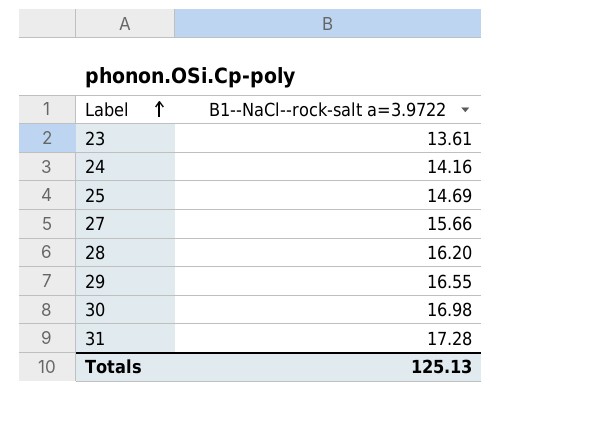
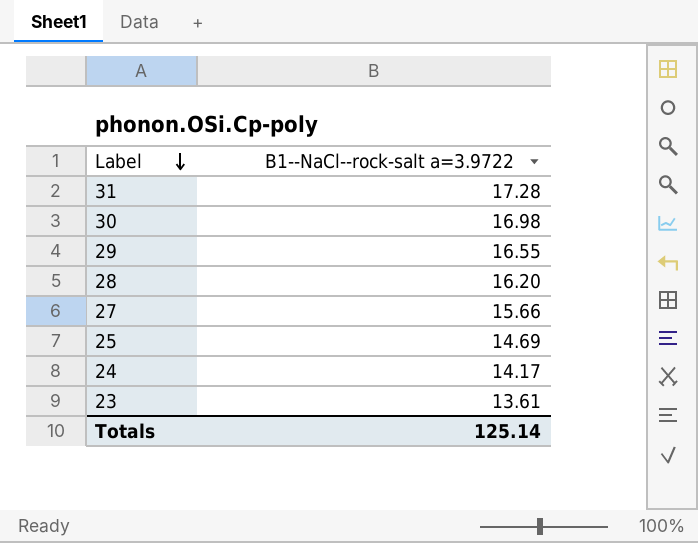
row order: Label ascending -> Label descending
24 | B1--NaCl--rock-salt a=3.9722: 14.16 -> 14.17
Totals | B1--NaCl--rock-salt a=3.9722: 125.13 -> 125.14

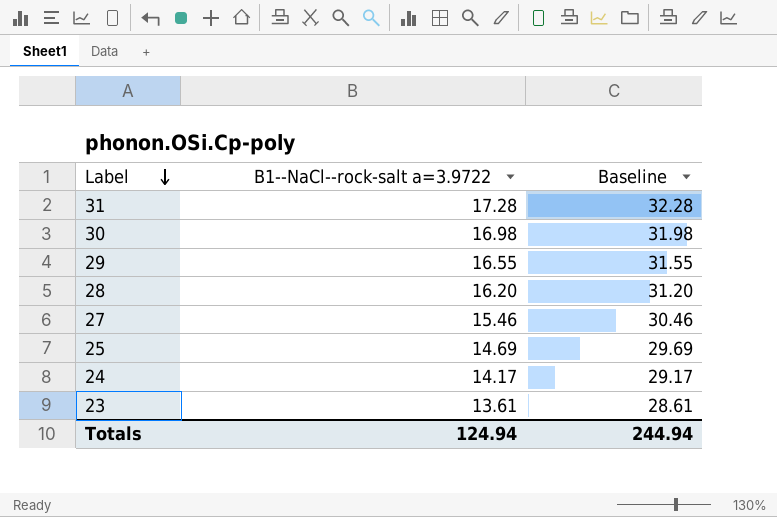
column Baseline | formula: none -> [B1--NaCl--rock-salt a=3.9722] + 15
27 | B1--NaCl--rock-salt a=3.9722: 15.66 -> 15.46
Totals | B1--NaCl--rock-salt a=3.9722: 125.14 -> 124.94

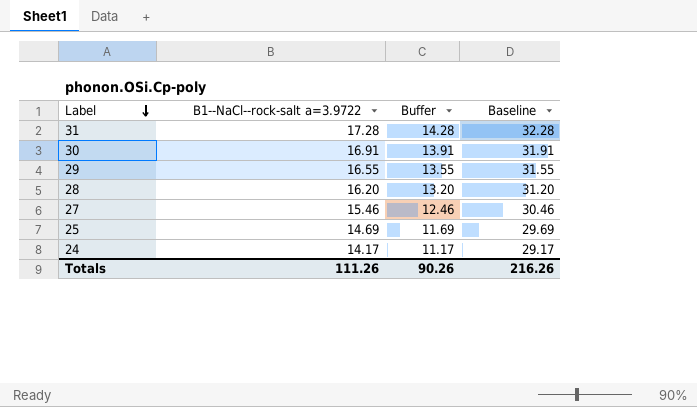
column Buffer | formula: none -> [B1--NaCl--rock-salt a=3.9722] - 3
row 23: 13.61 | 28.61 -> none
30 | B1--NaCl--rock-salt a=3.9722: 16.98 -> 16.91
30 | Baseline: 31.98 -> 31.91
Totals | B1--NaCl--rock-salt a=3.9722: 124.94 -> 111.26
Totals | Baseline: 244.94 -> 216.26

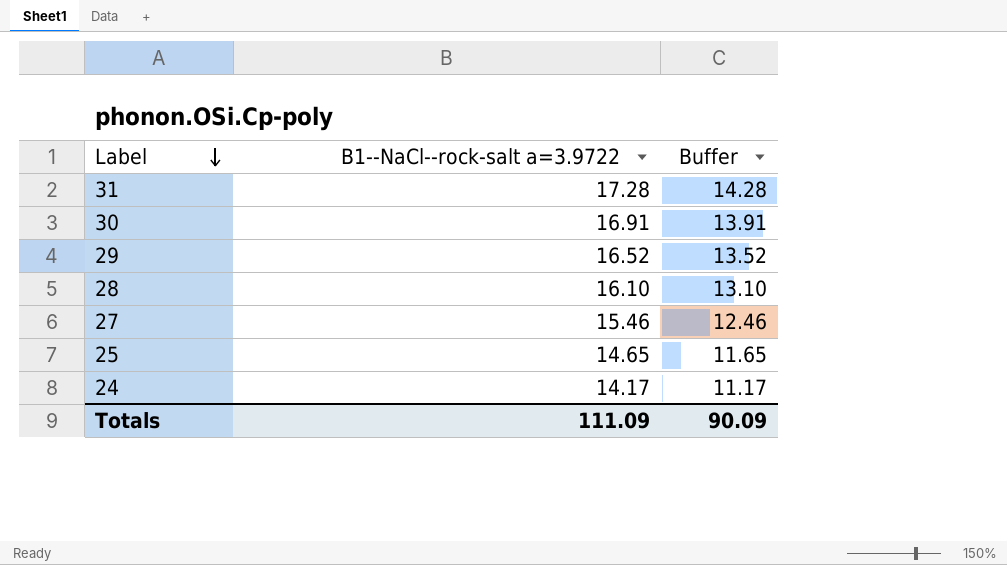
column Baseline | formula: [B1--NaCl--rock-salt a=3.9722] + 15 -> none
29 | B1--NaCl--rock-salt a=3.9722: 16.55 -> 16.52
29 | Buffer: 13.55 -> 13.52
28 | B1--NaCl--rock-salt a=3.9722: 16.20 -> 16.10
28 | Buffer: 13.20 -> 13.10
25 | B1--NaCl--rock-salt a=3.9722: 14.69 -> 14.65
25 | Buffer: 11.69 -> 11.65
Totals | B1--NaCl--rock-salt a=3.9722: 111.26 -> 111.09
Totals | Buffer: 90.26 -> 90.09

